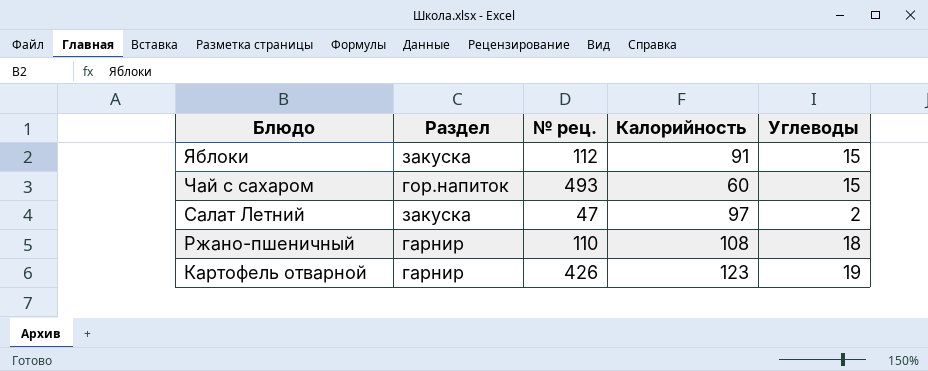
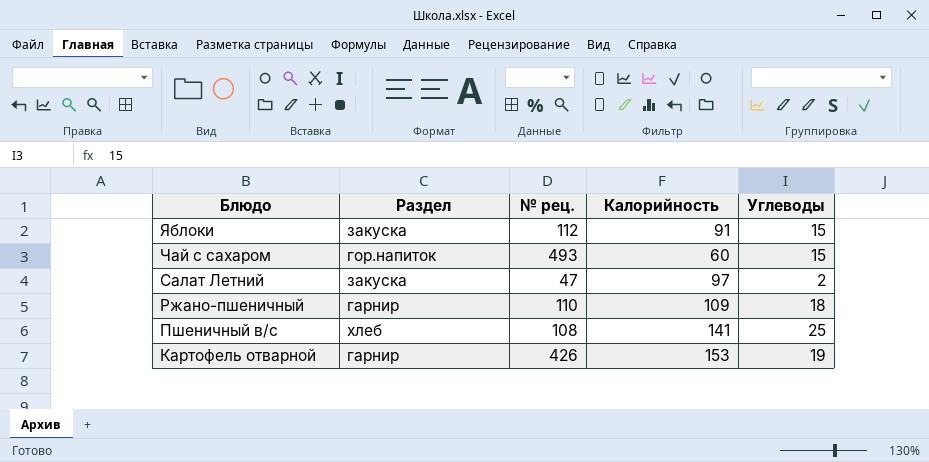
Ржано-пшеничный | Калорийность: 108 -> 109
row Пшеничный в/с: none -> хлеб | 108 | 141 | 25
Картофель отварной | Калорийность: 123 -> 153

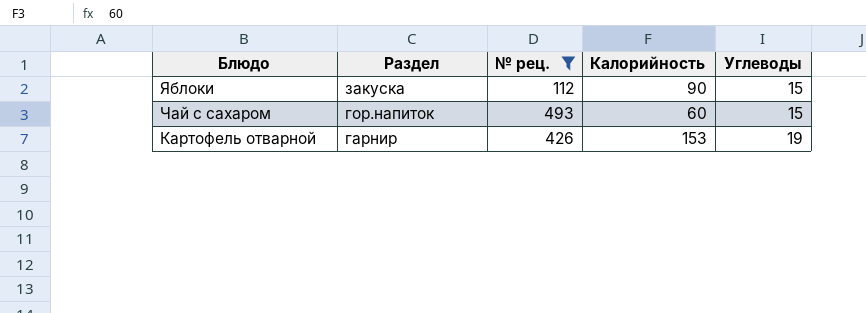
filter: none -> № рец. >= 112
Яблоки | Калорийность: 91 -> 90

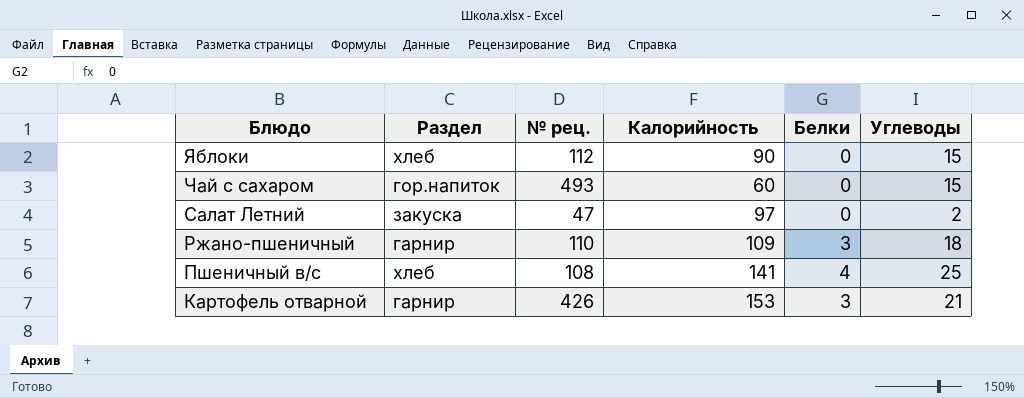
filter: № рец. >= 112 -> none
column Белки | position: none -> 5
Яблоки | Раздел: закуска -> хлеб
Картофель отварной | Углеводы: 19 -> 21

